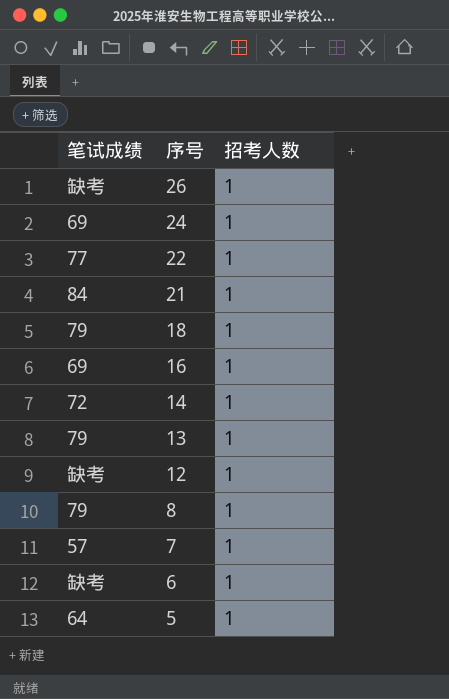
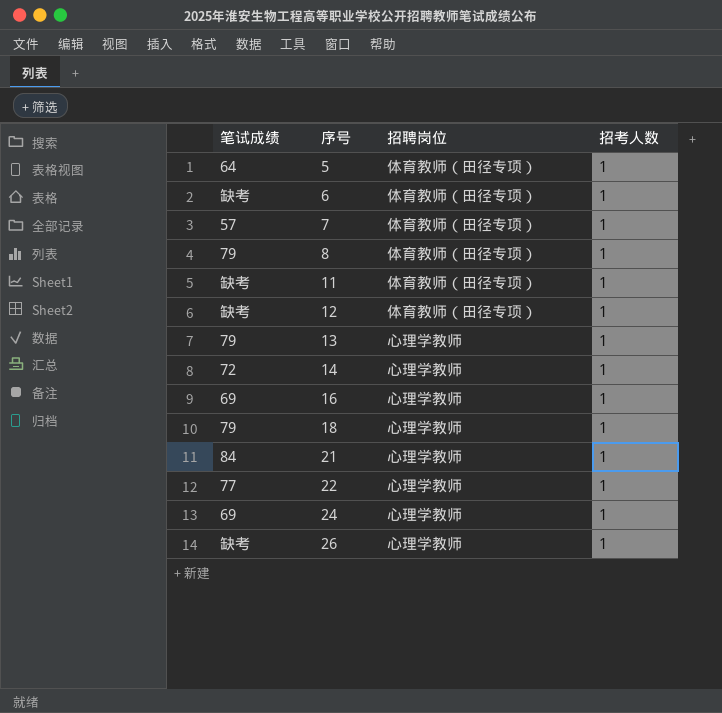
row order: 序号 descending -> 序号 ascending
column 招聘岗位 | position: none -> 3
row 11: none -> 缺考 | 体育教师（田径专项） | 1

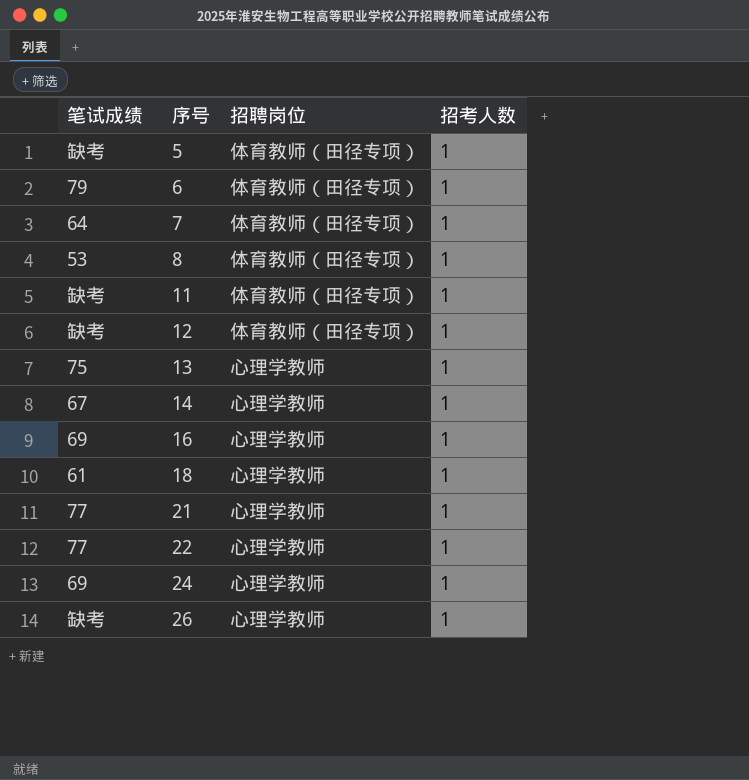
5 | 笔试成绩: 64 -> 缺考
6 | 笔试成绩: 缺考 -> 79
7 | 笔试成绩: 57 -> 64
8 | 笔试成绩: 79 -> 53
13 | 笔试成绩: 79 -> 75
14 | 笔试成绩: 72 -> 67
18 | 笔试成绩: 79 -> 61
21 | 笔试成绩: 84 -> 77

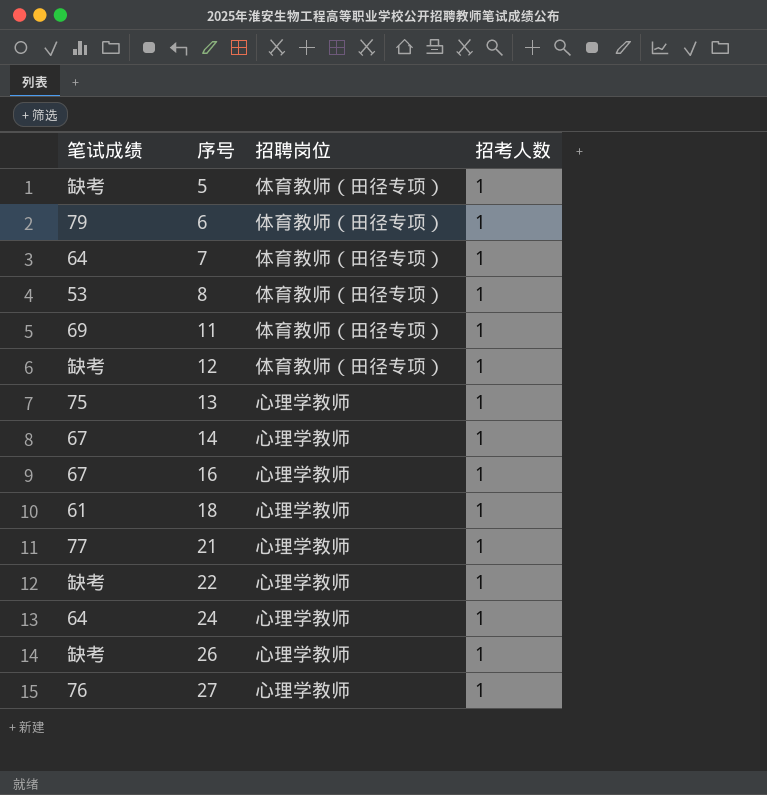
11 | 笔试成绩: 缺考 -> 69
16 | 笔试成绩: 69 -> 67
22 | 笔试成绩: 77 -> 缺考
24 | 笔试成绩: 69 -> 64
row 27: none -> 76 | 心理学教师 | 1

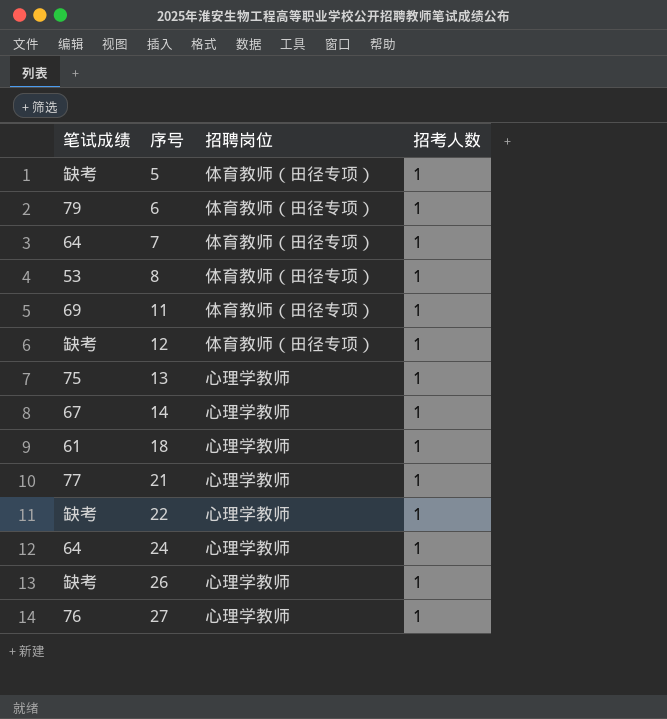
row 16: 67 | 心理学教师 | 1 -> none

